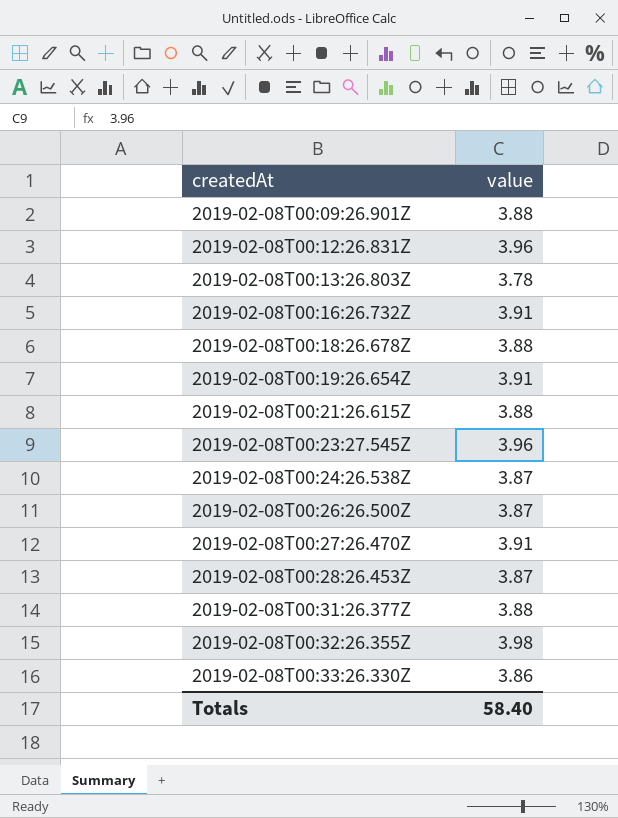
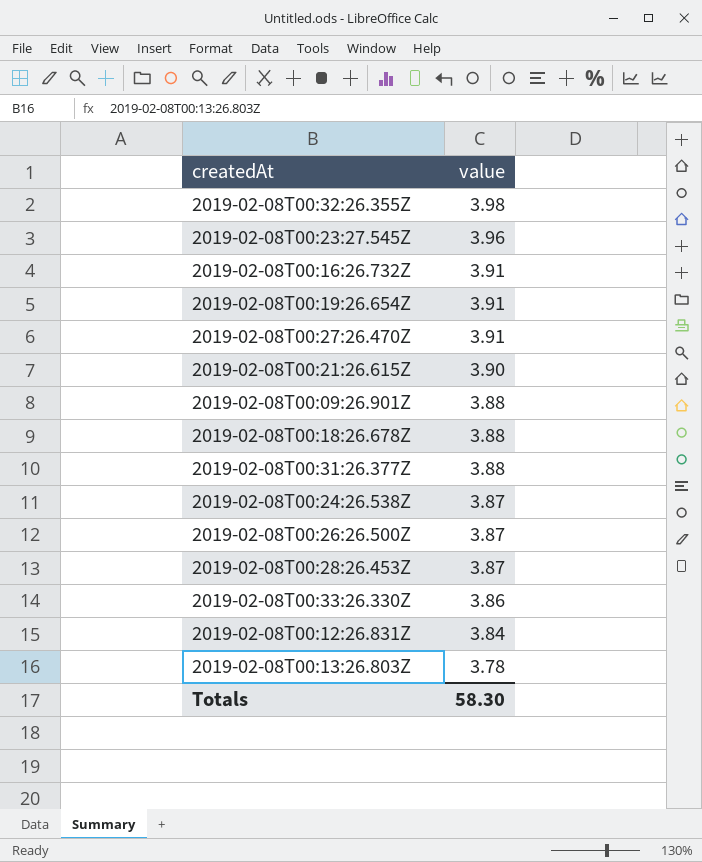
row order: createdAt ascending -> value descending
2019-02-08T00:21:26.615Z | value: 3.88 -> 3.90
2019-02-08T00:12:26.831Z | value: 3.96 -> 3.84
Totals | value: 58.40 -> 58.30

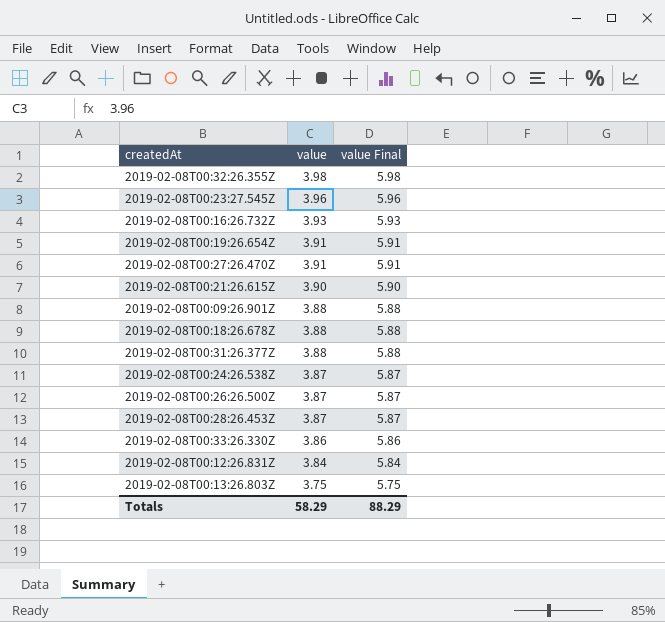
column value Final | formula: none -> [value] + 2
2019-02-08T00:16:26.732Z | value: 3.91 -> 3.93
2019-02-08T00:13:26.803Z | value: 3.78 -> 3.75
Totals | value: 58.30 -> 58.29

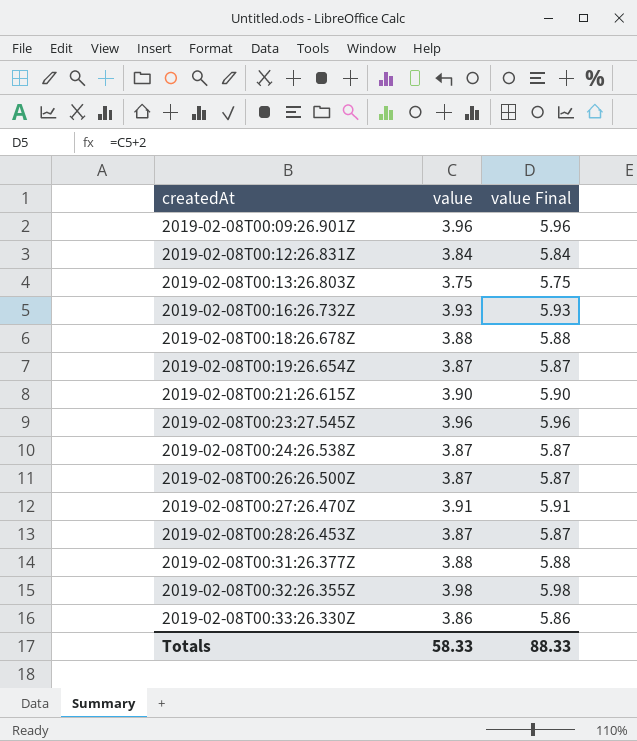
row order: value descending -> createdAt ascending
2019-02-08T00:09:26.901Z | value: 3.88 -> 3.96
2019-02-08T00:09:26.901Z | value Final: 5.88 -> 5.96
2019-02-08T00:19:26.654Z | value: 3.91 -> 3.87
2019-02-08T00:19:26.654Z | value Final: 5.91 -> 5.87
Totals | value: 58.29 -> 58.33
Totals | value Final: 88.29 -> 88.33

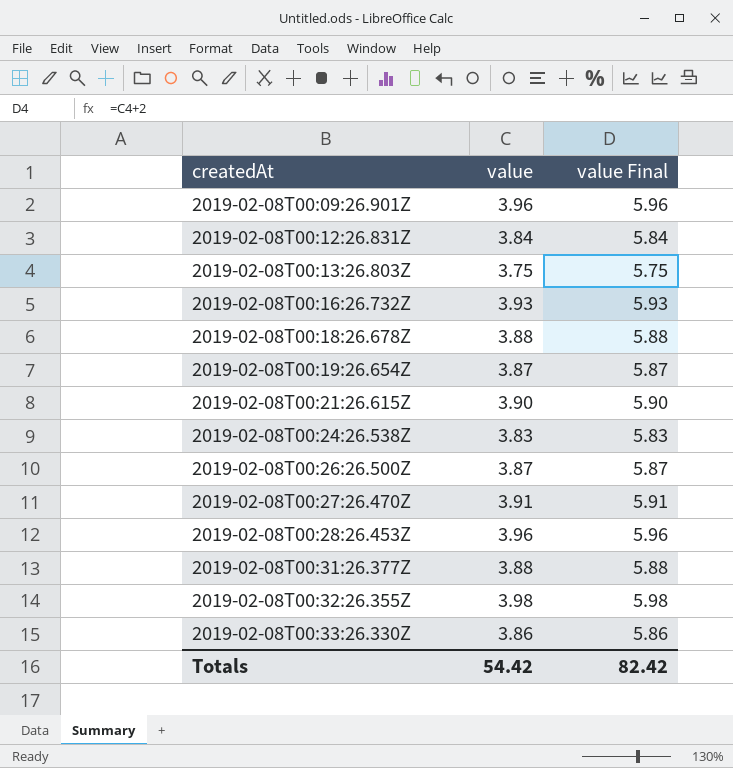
row 2019-02-08T00:23:27.545Z: 3.96 | 5.96 -> none
2019-02-08T00:24:26.538Z | value: 3.87 -> 3.83
2019-02-08T00:24:26.538Z | value Final: 5.87 -> 5.83
2019-02-08T00:28:26.453Z | value: 3.87 -> 3.96
2019-02-08T00:28:26.453Z | value Final: 5.87 -> 5.96
Totals | value: 58.33 -> 54.42
Totals | value Final: 88.33 -> 82.42

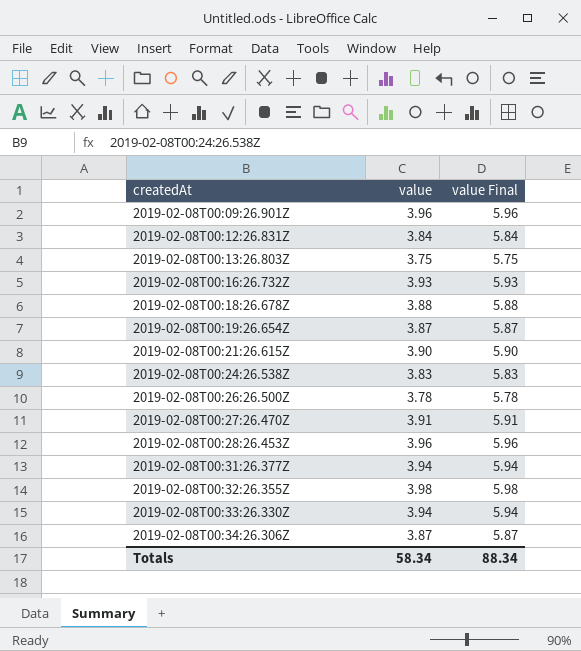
2019-02-08T00:26:26.500Z | value: 3.87 -> 3.78
2019-02-08T00:26:26.500Z | value Final: 5.87 -> 5.78
2019-02-08T00:31:26.377Z | value: 3.88 -> 3.94
2019-02-08T00:31:26.377Z | value Final: 5.88 -> 5.94
2019-02-08T00:33:26.330Z | value: 3.86 -> 3.94
2019-02-08T00:33:26.330Z | value Final: 5.86 -> 5.94
row 2019-02-08T00:34:26.306Z: none -> 3.87 | 5.87
Totals | value: 54.42 -> 58.34
Totals | value Final: 82.42 -> 88.34

